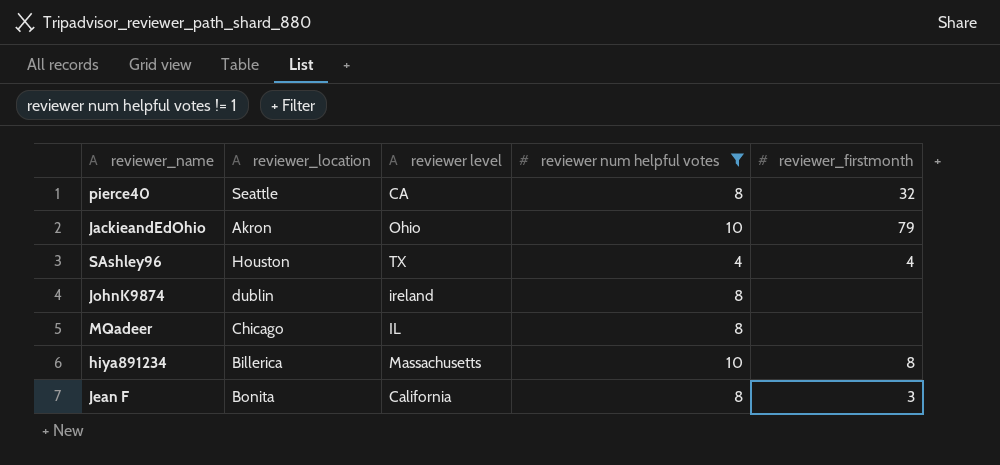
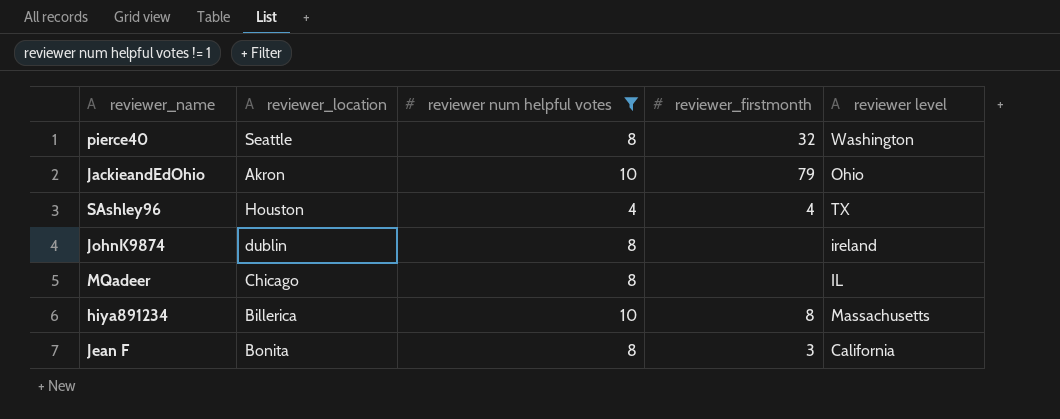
column reviewer level | position: 3 -> 5
pierce40 | reviewer level: CA -> Washington

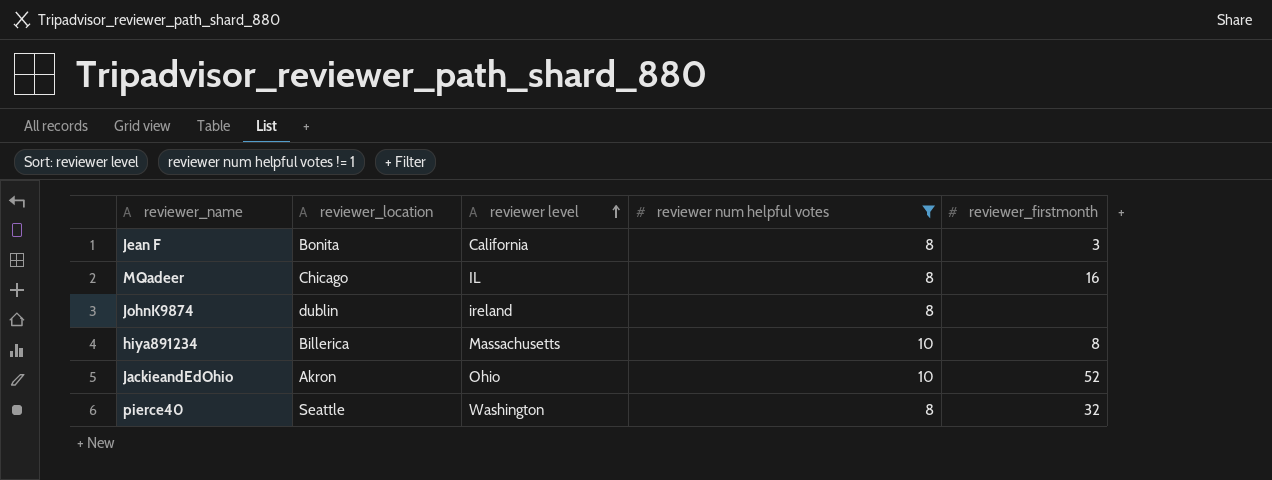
row order: none -> reviewer level ascending
column reviewer level | position: 5 -> 3
row SAshley96: Houston | 4 | 4 | TX -> none
MQadeer | reviewer_firstmonth: none -> 16
JackieandEdOhio | reviewer_firstmonth: 79 -> 52

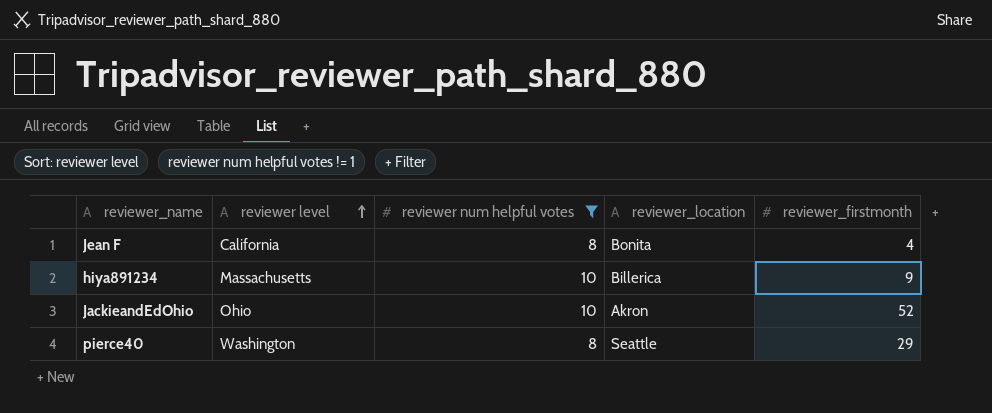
column reviewer_location | position: 2 -> 4
row MQadeer: Chicago | IL | 8 | 16 -> none
row JohnK9874: dublin | ireland | 8 | none -> none
Jean F | reviewer_firstmonth: 3 -> 4
hiya891234 | reviewer_firstmonth: 8 -> 9
pierce40 | reviewer_firstmonth: 32 -> 29

